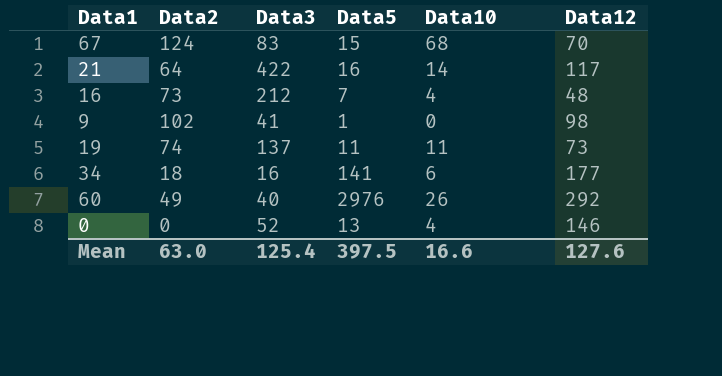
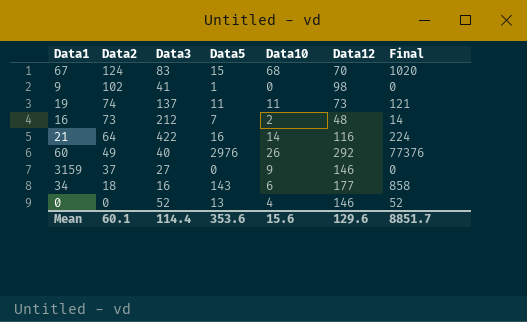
row order: none -> Data2 descending
column Final | formula: none -> [Data5] * [Data10]
16 | Data10: 4 -> 2
21 | Data12: 117 -> 116
row 3159: none -> 37 | 27 | 0 | 9 | 146 | 0
34 | Data5: 141 -> 143
Mean | Data2: 63.0 -> 60.1
Mean | Data3: 125.4 -> 114.4
Mean | Data5: 397.5 -> 353.6
Mean | Data10: 16.6 -> 15.6
Mean | Data12: 127.6 -> 129.6

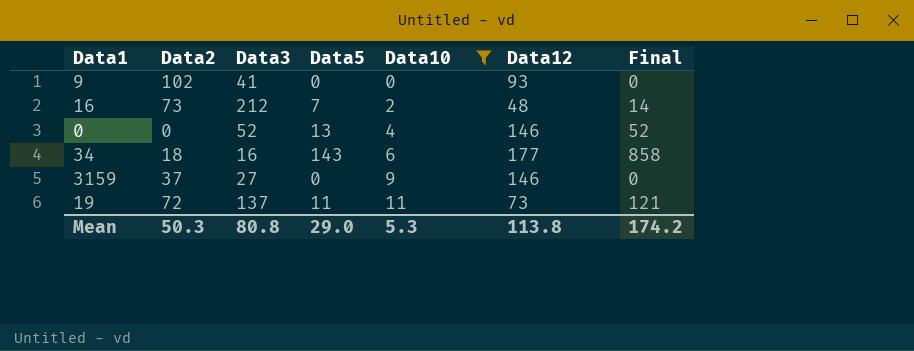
filter: none -> Data10 <= 11
row order: Data2 descending -> Data10 ascending
9 | Data5: 1 -> 0
9 | Data12: 98 -> 93
19 | Data2: 74 -> 72
Mean | Data2: 60.1 -> 50.3
Mean | Data3: 114.4 -> 80.8
Mean | Data5: 353.6 -> 29.0
Mean | Data10: 15.6 -> 5.3
Mean | Data12: 129.6 -> 113.8
Mean | Final: 8851.7 -> 174.2

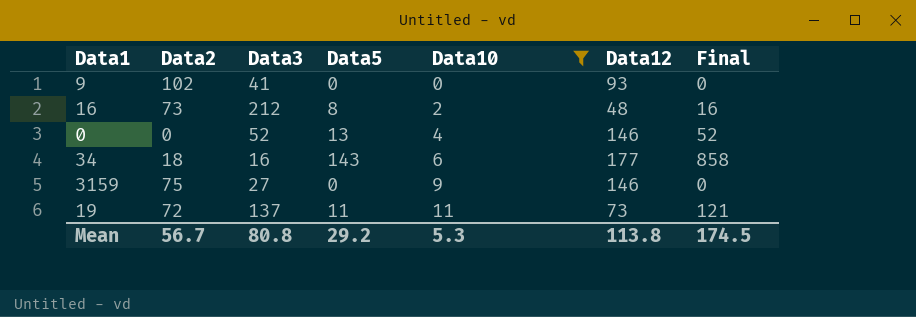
16 | Data5: 7 -> 8
16 | Final: 14 -> 16
3159 | Data2: 37 -> 75
Mean | Data2: 50.3 -> 56.7
Mean | Data5: 29.0 -> 29.2
Mean | Final: 174.2 -> 174.5

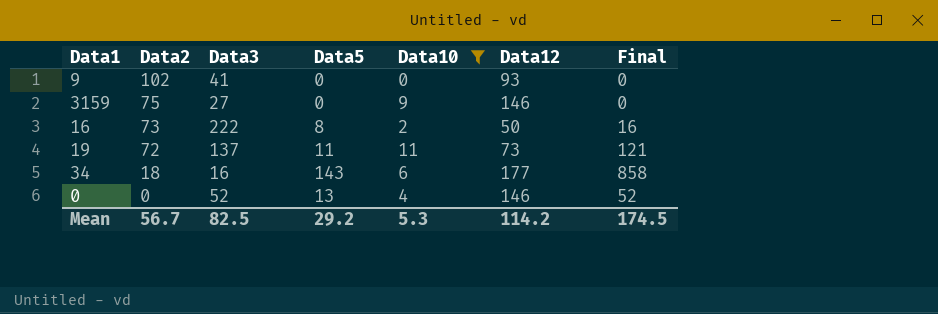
row order: Data10 ascending -> Data2 descending
16 | Data3: 212 -> 222
16 | Data12: 48 -> 50
Mean | Data3: 80.8 -> 82.5
Mean | Data12: 113.8 -> 114.2

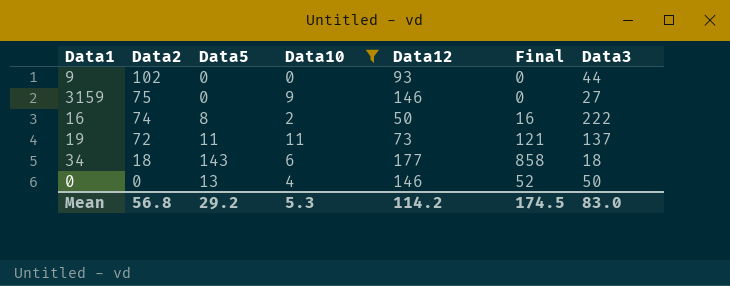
column Data3 | position: 3 -> 7
9 | Data3: 41 -> 44
16 | Data2: 73 -> 74
34 | Data3: 16 -> 18
0 | Data3: 52 -> 50
Mean | Data2: 56.7 -> 56.8
Mean | Data3: 82.5 -> 83.0

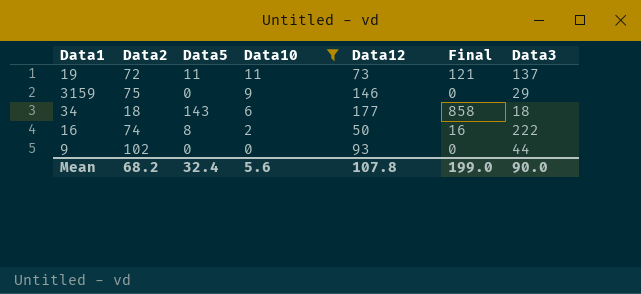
row order: Data2 descending -> Data10 descending
row 0: 0 | 13 | 4 | 146 | 52 | 50 -> none
3159 | Data3: 27 -> 29
Mean | Data2: 56.8 -> 68.2
Mean | Data5: 29.2 -> 32.4
Mean | Data10: 5.3 -> 5.6
Mean | Data12: 114.2 -> 107.8
Mean | Final: 174.5 -> 199.0
Mean | Data3: 83.0 -> 90.0

